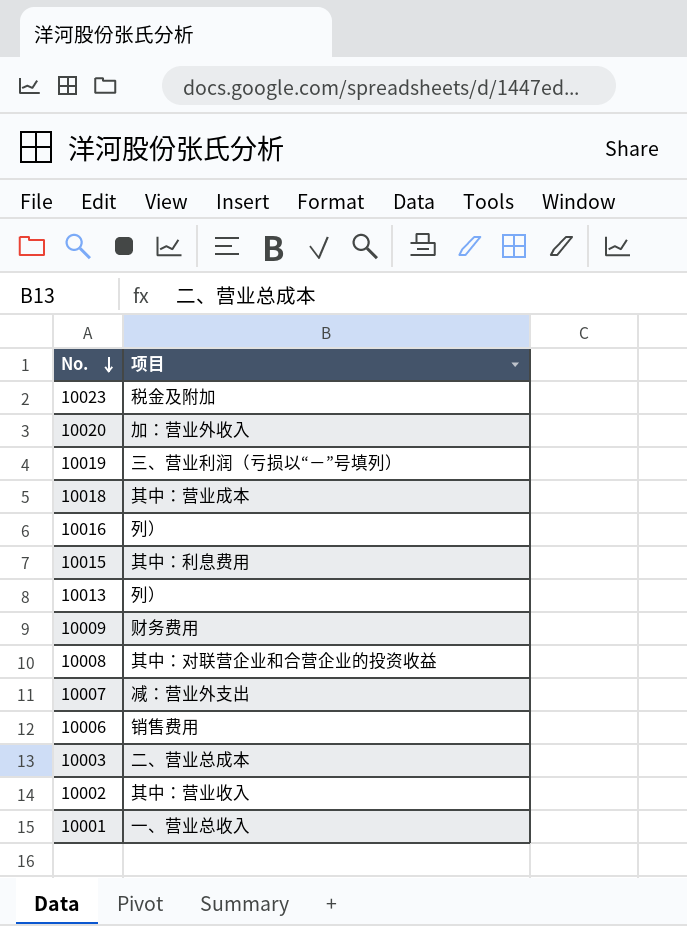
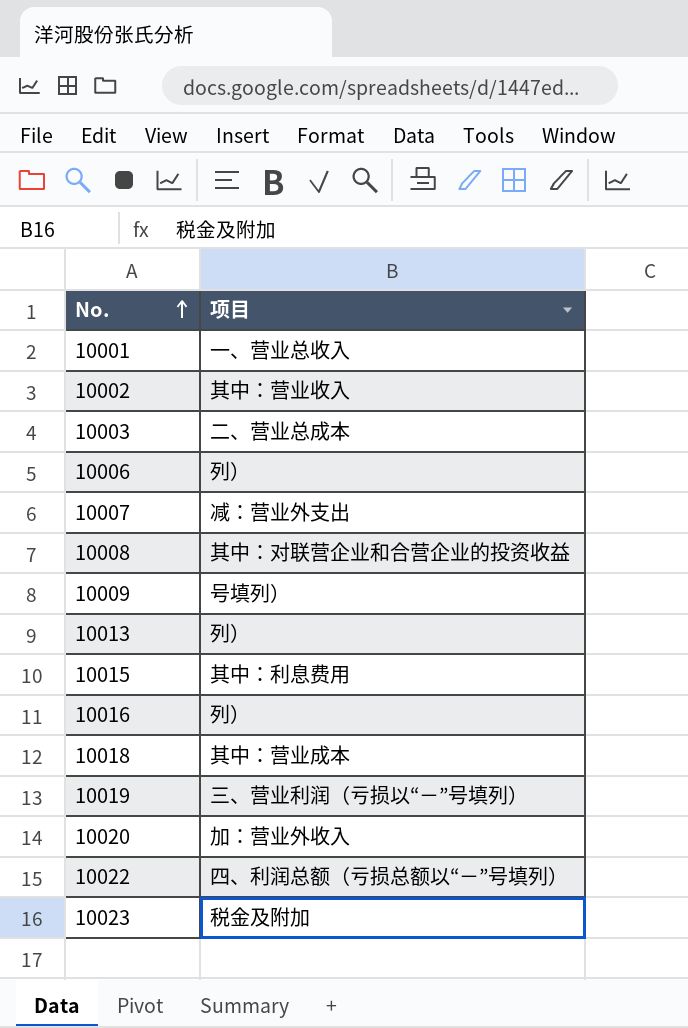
row order: No. descending -> No. ascending
10006 | 项目: 销售费用 -> 列）
10009 | 项目: 财务费用 -> 号填列）
row 10022: none -> 四、利润总额（亏损总额以“－”号填列）

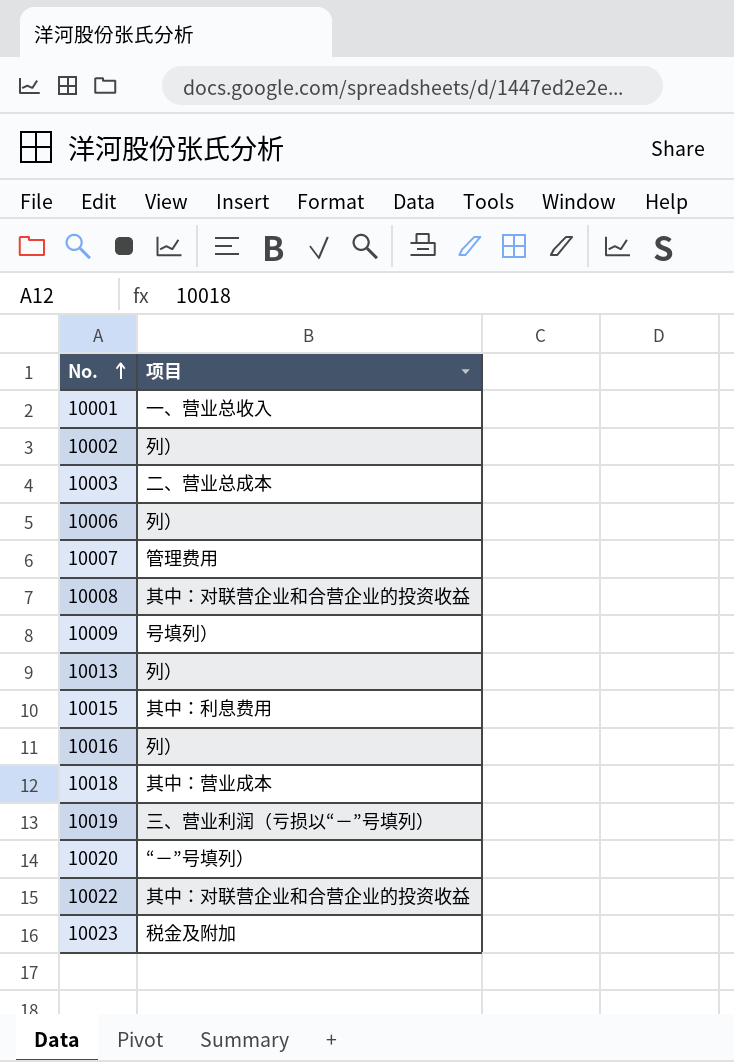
10002 | 项目: 其中：营业收入 -> 列）
10007 | 项目: 减：营业外支出 -> 管理费用
10020 | 项目: 加：营业外收入 -> “－”号填列）
10022 | 项目: 四、利润总额（亏损总额以“－”号填列） -> 其中：对联营企业和合营企业的投资收益

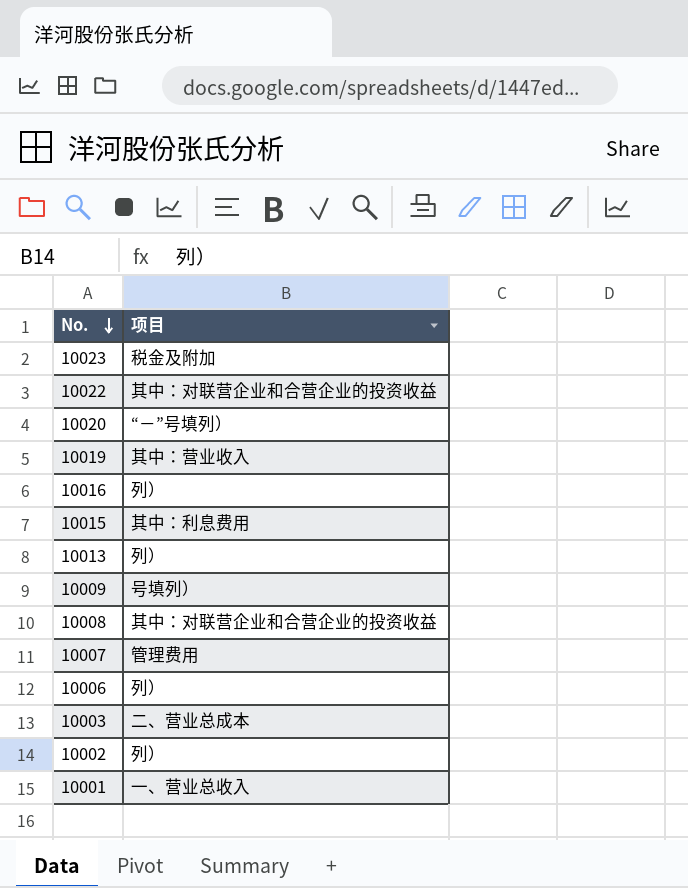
row order: No. ascending -> No. descending
row 10018: 其中：营业成本 -> none
10019 | 项目: 三、营业利润（亏损以“－”号填列） -> 其中：营业收入

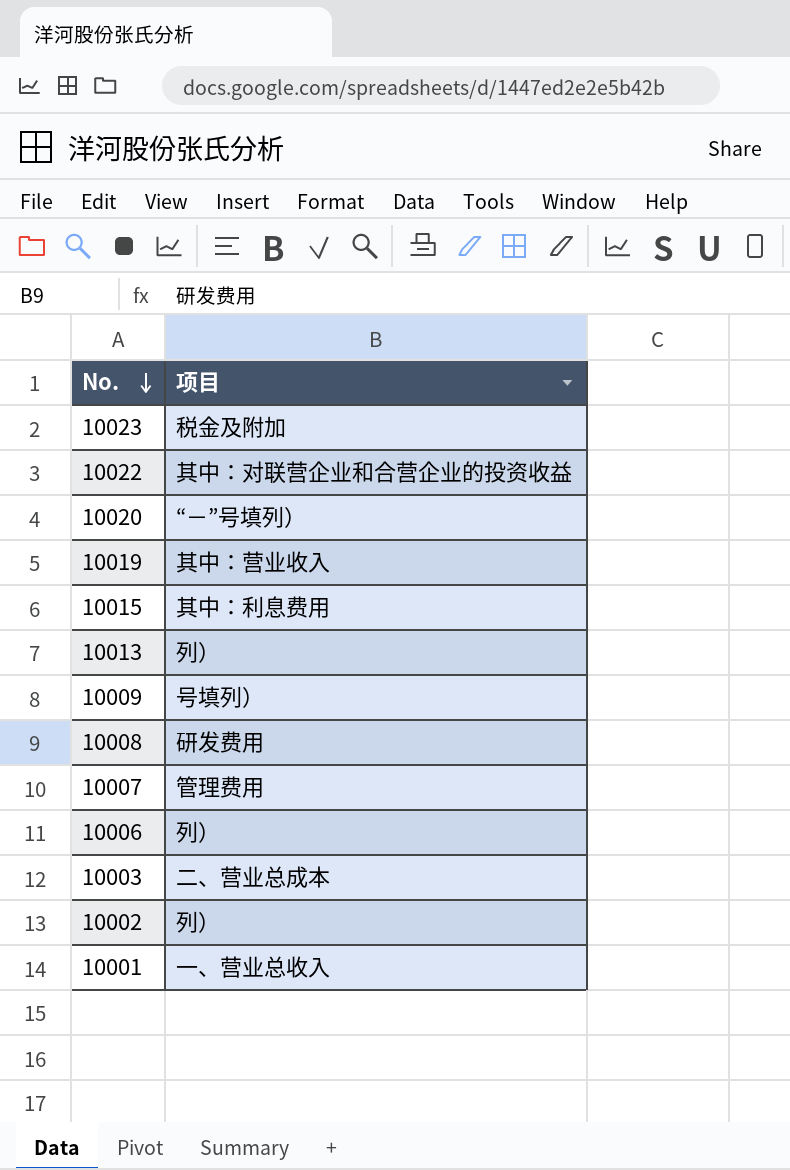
row 10016: 列） -> none
10008 | 项目: 其中：对联营企业和合营企业的投资收益 -> 研发费用

